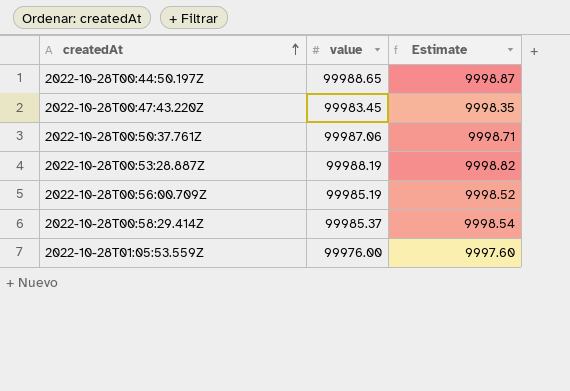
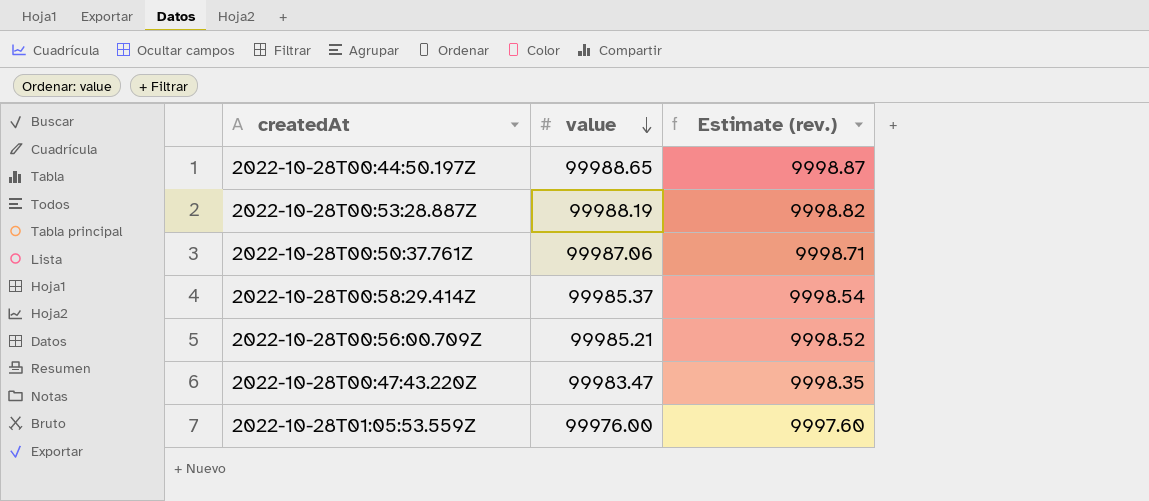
row order: createdAt ascending -> value descending
column name: Estimate -> Estimate (rev.)
2022-10-28T00:56:00.709Z | value: 99985.19 -> 99985.21
2022-10-28T00:47:43.220Z | value: 99983.45 -> 99983.47

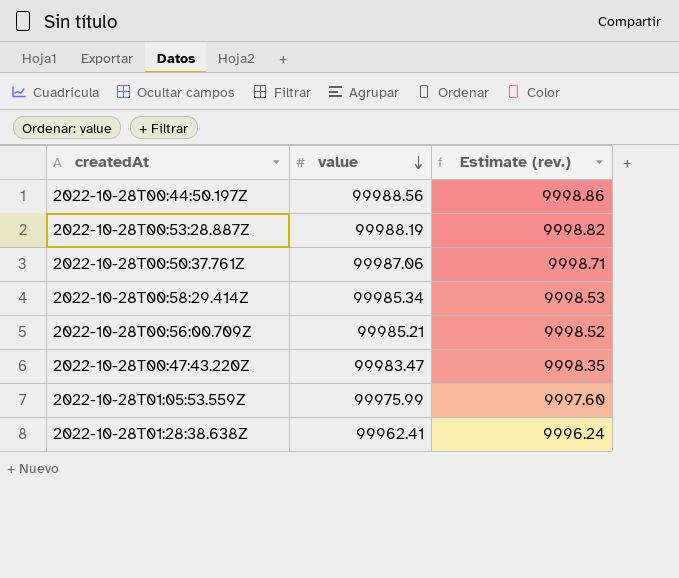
2022-10-28T00:44:50.197Z | value: 99988.65 -> 99988.56
2022-10-28T00:44:50.197Z | Estimate (rev.): 9998.87 -> 9998.86
2022-10-28T00:58:29.414Z | value: 99985.37 -> 99985.34
2022-10-28T00:58:29.414Z | Estimate (rev.): 9998.54 -> 9998.53
2022-10-28T01:05:53.559Z | value: 99976.00 -> 99975.99
row 2022-10-28T01:28:38.638Z: none -> 99962.41 | 9996.24

